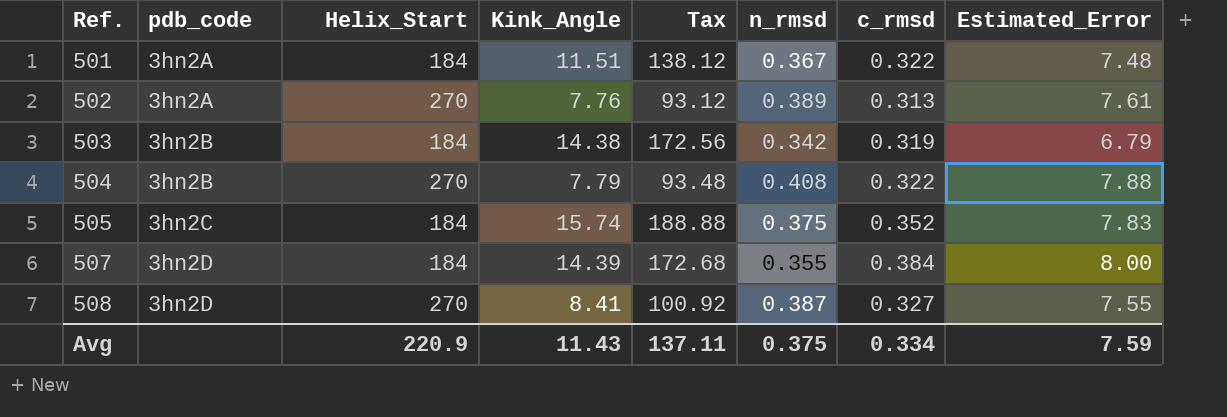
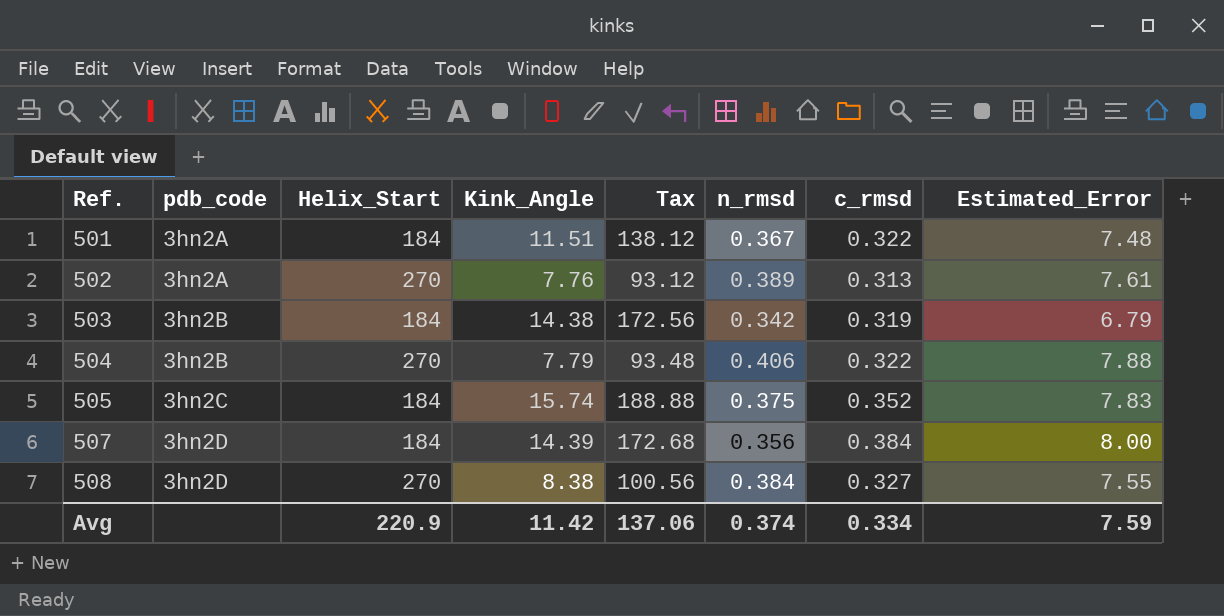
504 | n_rmsd: 0.408 -> 0.406
507 | n_rmsd: 0.355 -> 0.356
508 | Kink_Angle: 8.41 -> 8.38
508 | Tax: 100.92 -> 100.56
508 | n_rmsd: 0.387 -> 0.384
Avg | Kink_Angle: 11.43 -> 11.42
Avg | Tax: 137.11 -> 137.06
Avg | n_rmsd: 0.375 -> 0.374

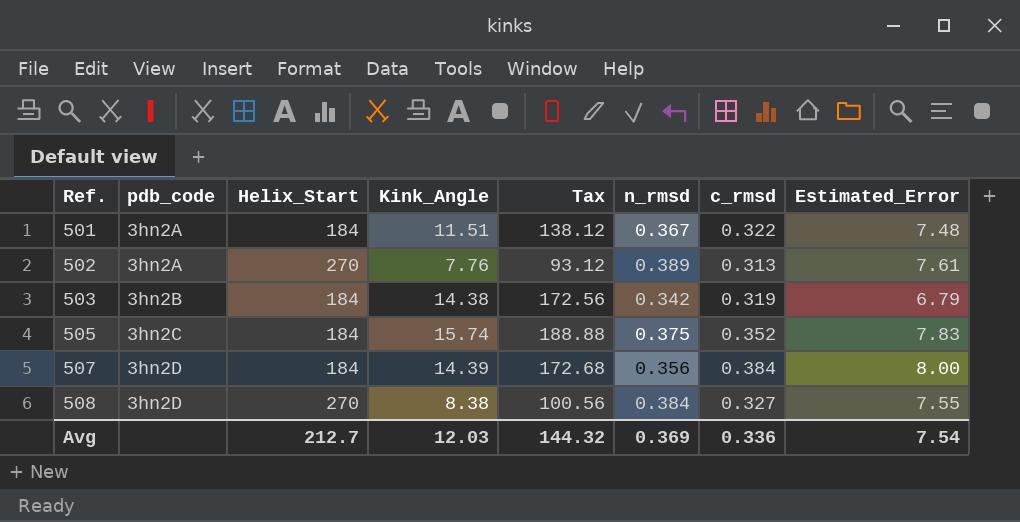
row 504: 3hn2B | 270 | 7.79 | 93.48 | 0.406 | 0.322 | 7.88 -> none
Avg | Helix_Start: 220.9 -> 212.7
Avg | Kink_Angle: 11.42 -> 12.03
Avg | Tax: 137.06 -> 144.32
Avg | n_rmsd: 0.374 -> 0.369
Avg | c_rmsd: 0.334 -> 0.336
Avg | Estimated_Error: 7.59 -> 7.54

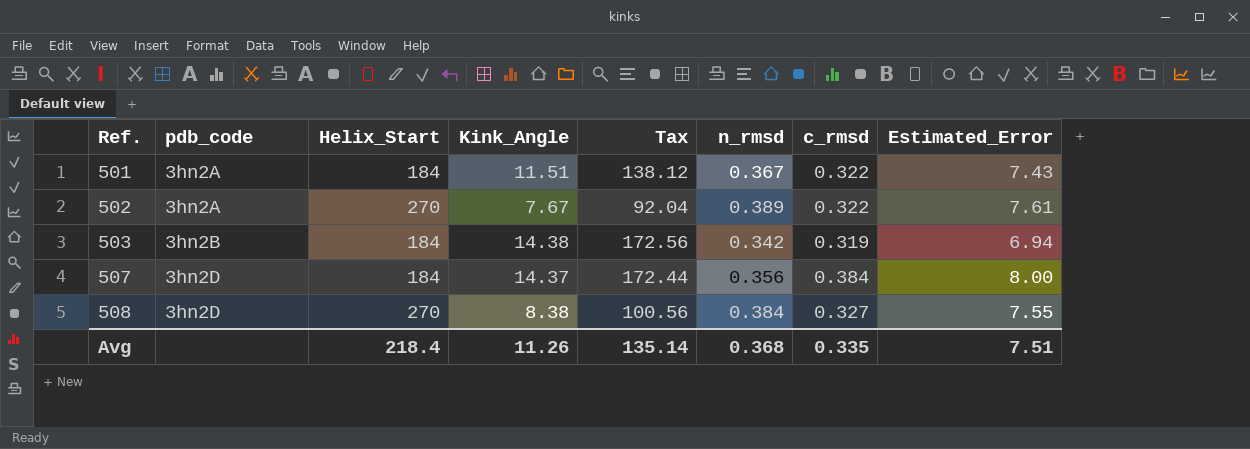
row 505: 3hn2C | 184 | 15.74 | 188.88 | 0.375 | 0.352 | 7.83 -> none
501 | Estimated_Error: 7.48 -> 7.43
502 | Kink_Angle: 7.76 -> 7.67
502 | Tax: 93.12 -> 92.04
502 | c_rmsd: 0.313 -> 0.322
503 | Estimated_Error: 6.79 -> 6.94
507 | Kink_Angle: 14.39 -> 14.37
507 | Tax: 172.68 -> 172.44
Avg | Helix_Start: 212.7 -> 218.4
Avg | Kink_Angle: 12.03 -> 11.26
Avg | Tax: 144.32 -> 135.14
Avg | n_rmsd: 0.369 -> 0.368
Avg | c_rmsd: 0.336 -> 0.335
Avg | Estimated_Error: 7.54 -> 7.51

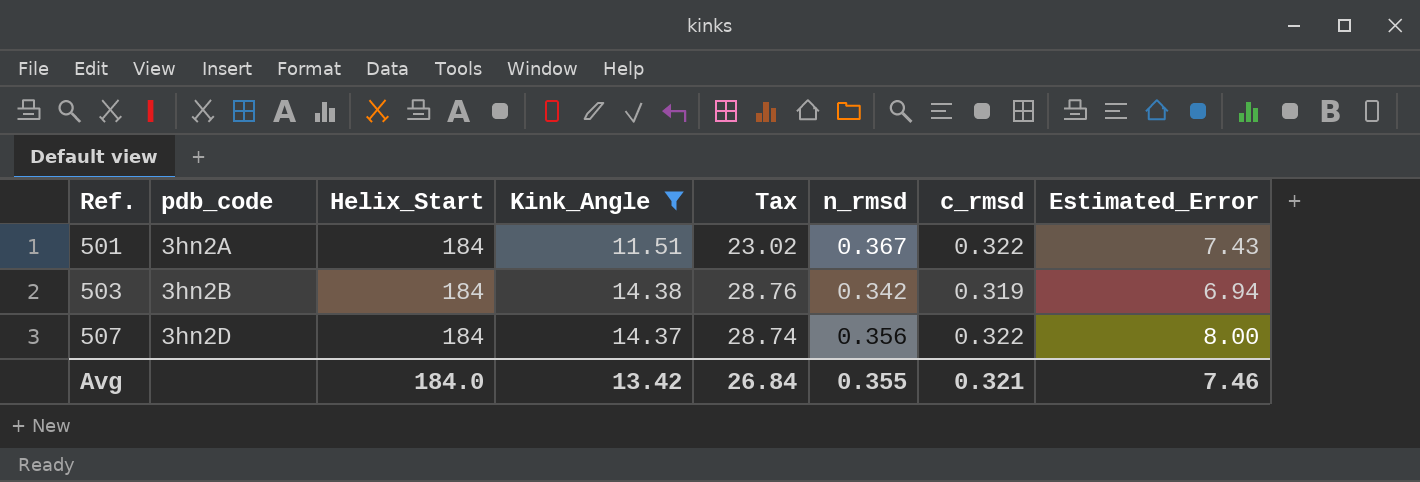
filter: none -> Kink_Angle >= 11.51
column Tax | formula: [Kink_Angle] * 12 -> [Kink_Angle] * 2
507 | c_rmsd: 0.384 -> 0.322
Avg | Helix_Start: 218.4 -> 184.0
Avg | Kink_Angle: 11.26 -> 13.42
Avg | Tax: 135.14 -> 26.84
Avg | n_rmsd: 0.368 -> 0.355
Avg | c_rmsd: 0.335 -> 0.321
Avg | Estimated_Error: 7.51 -> 7.46

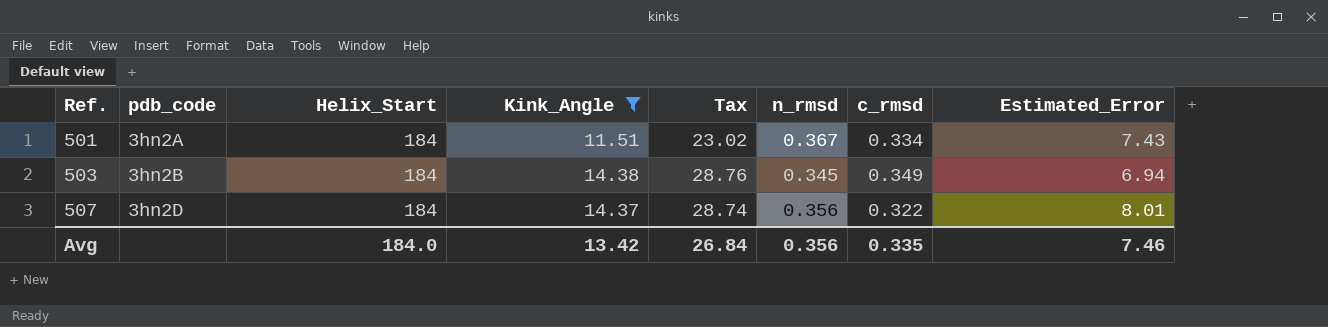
501 | c_rmsd: 0.322 -> 0.334
503 | n_rmsd: 0.342 -> 0.345
503 | c_rmsd: 0.319 -> 0.349
507 | Estimated_Error: 8.00 -> 8.01
Avg | n_rmsd: 0.355 -> 0.356
Avg | c_rmsd: 0.321 -> 0.335

